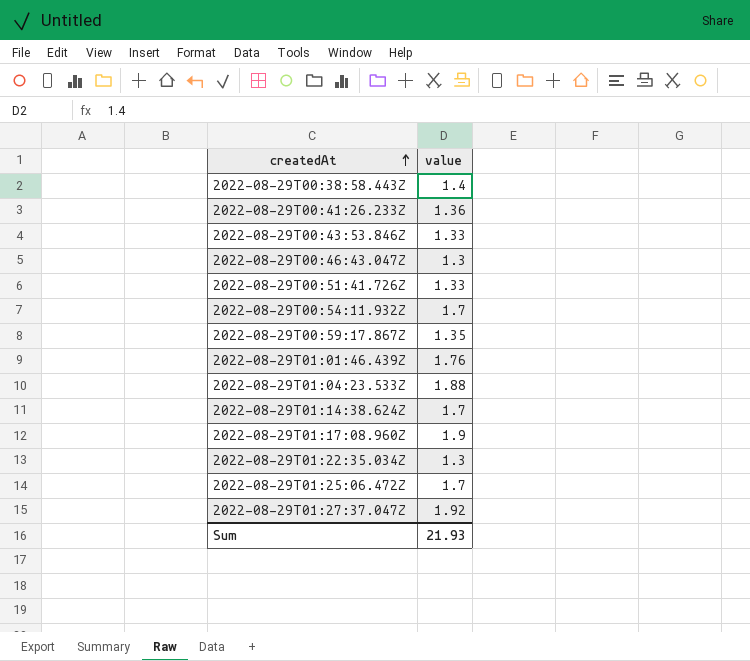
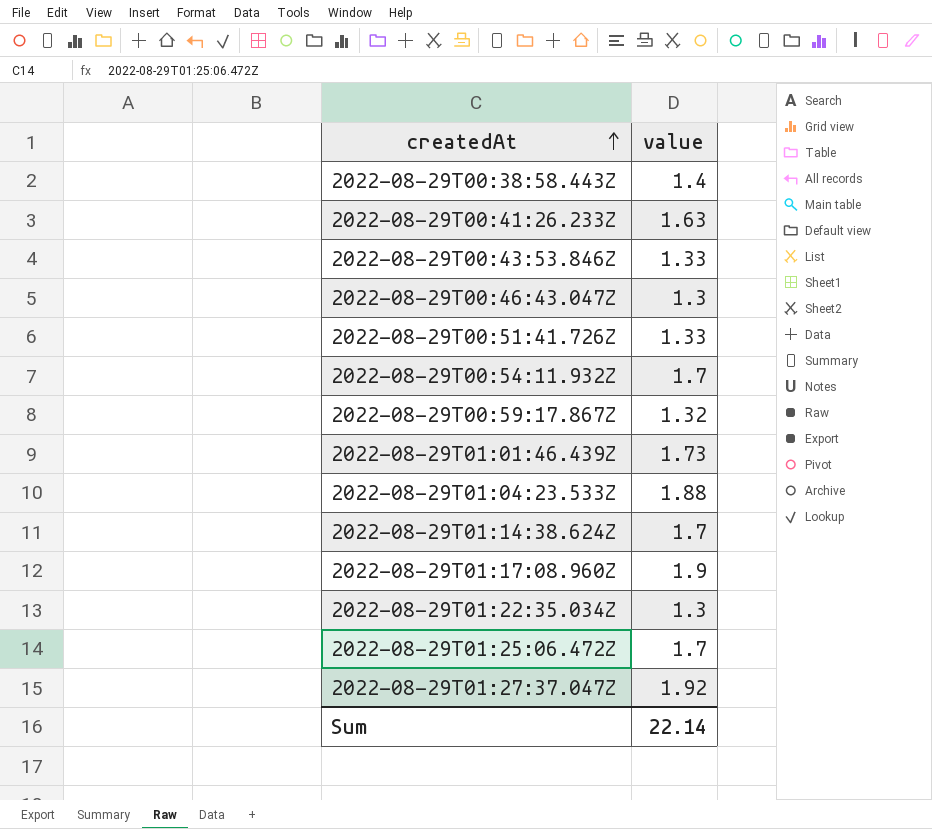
2022-08-29T00:41:26.233Z | value: 1.36 -> 1.63
2022-08-29T00:59:17.867Z | value: 1.35 -> 1.32
2022-08-29T01:01:46.439Z | value: 1.76 -> 1.73
Sum | value: 21.93 -> 22.14

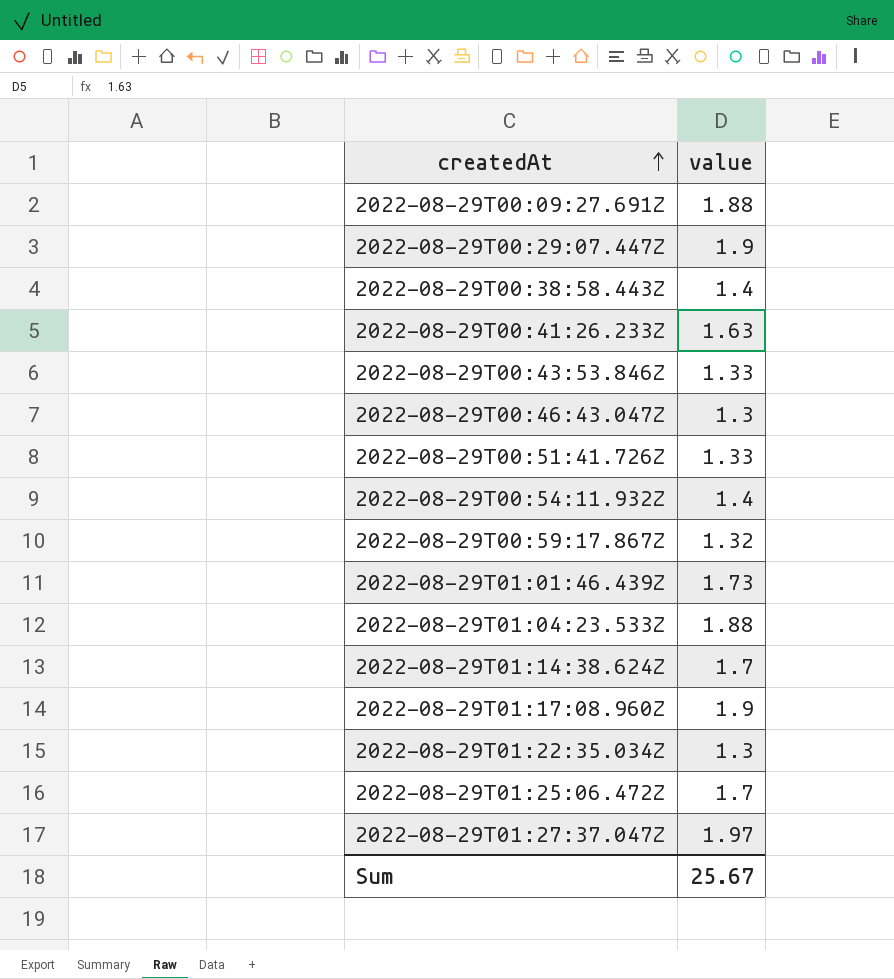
row 2022-08-29T00:09:27.691Z: none -> 1.88
row 2022-08-29T00:29:07.447Z: none -> 1.9
2022-08-29T00:54:11.932Z | value: 1.7 -> 1.4
2022-08-29T01:27:37.047Z | value: 1.92 -> 1.97
Sum | value: 22.14 -> 25.67

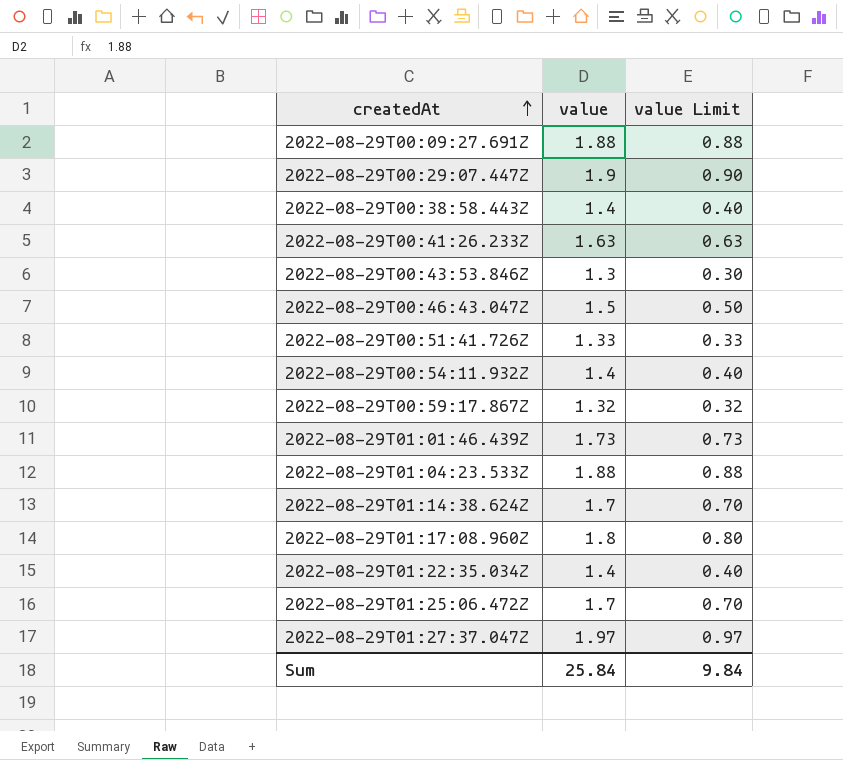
column value Limit | formula: none -> [value] - 1
2022-08-29T00:43:53.846Z | value: 1.33 -> 1.3
2022-08-29T00:46:43.047Z | value: 1.3 -> 1.5
2022-08-29T01:17:08.960Z | value: 1.9 -> 1.8
2022-08-29T01:22:35.034Z | value: 1.3 -> 1.4
Sum | value: 25.67 -> 25.84

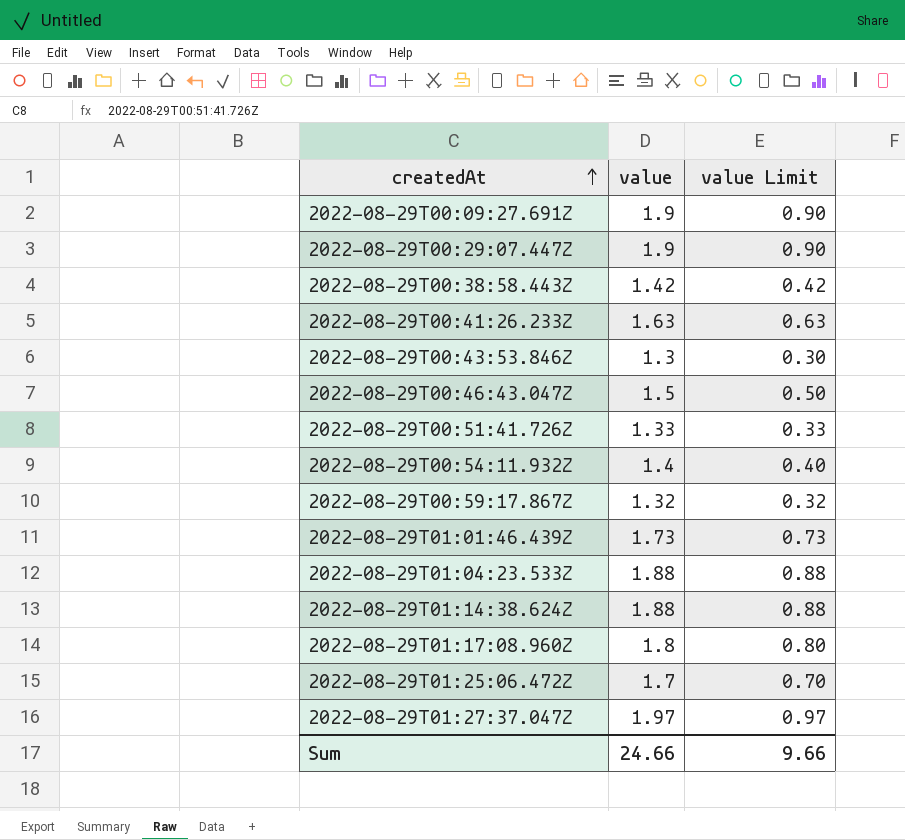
row 2022-08-29T01:22:35.034Z: 1.4 | 0.40 -> none
2022-08-29T00:09:27.691Z | value: 1.88 -> 1.9
2022-08-29T00:09:27.691Z | value Limit: 0.88 -> 0.90
2022-08-29T00:38:58.443Z | value: 1.4 -> 1.42
2022-08-29T00:38:58.443Z | value Limit: 0.40 -> 0.42
2022-08-29T01:14:38.624Z | value: 1.7 -> 1.88
2022-08-29T01:14:38.624Z | value Limit: 0.70 -> 0.88
Sum | value: 25.84 -> 24.66
Sum | value Limit: 9.84 -> 9.66

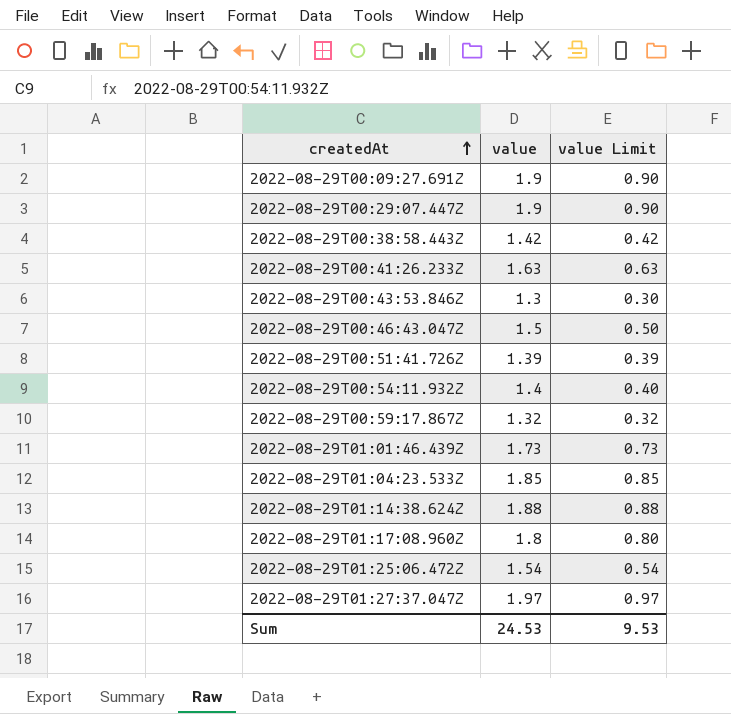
2022-08-29T00:51:41.726Z | value: 1.33 -> 1.39
2022-08-29T00:51:41.726Z | value Limit: 0.33 -> 0.39
2022-08-29T01:04:23.533Z | value: 1.88 -> 1.85
2022-08-29T01:04:23.533Z | value Limit: 0.88 -> 0.85
2022-08-29T01:25:06.472Z | value: 1.7 -> 1.54
2022-08-29T01:25:06.472Z | value Limit: 0.70 -> 0.54
Sum | value: 24.66 -> 24.53
Sum | value Limit: 9.66 -> 9.53

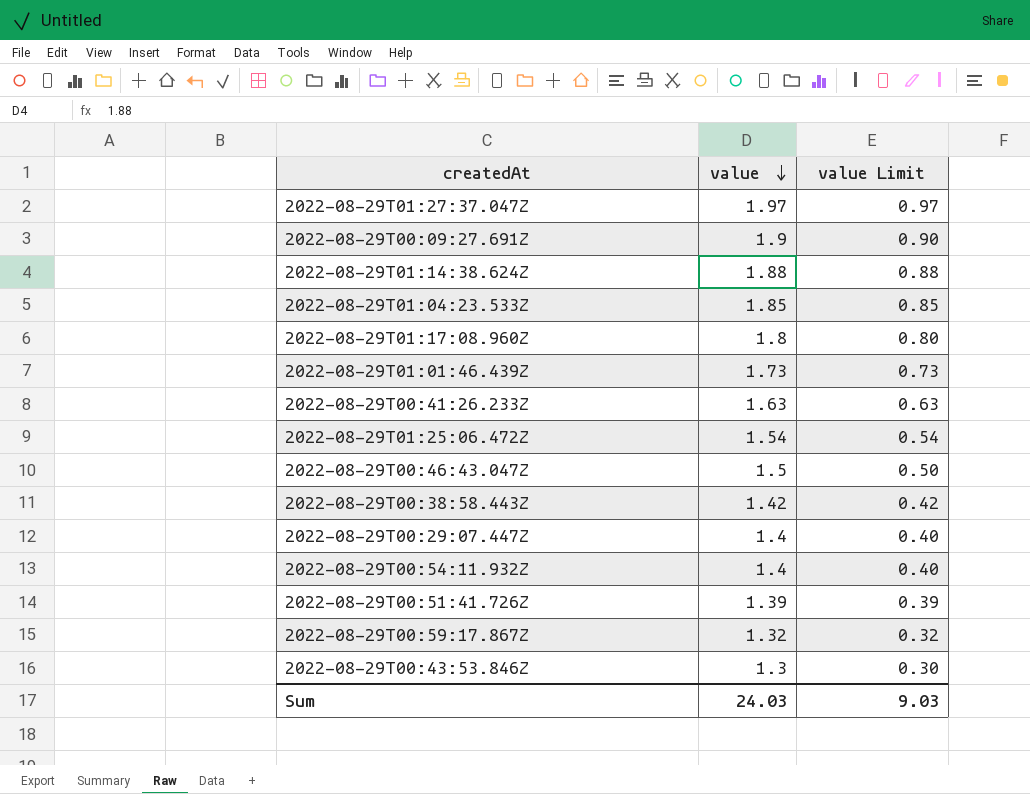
row order: createdAt ascending -> value descending
2022-08-29T00:29:07.447Z | value: 1.9 -> 1.4
2022-08-29T00:29:07.447Z | value Limit: 0.90 -> 0.40
Sum | value: 24.53 -> 24.03
Sum | value Limit: 9.53 -> 9.03

